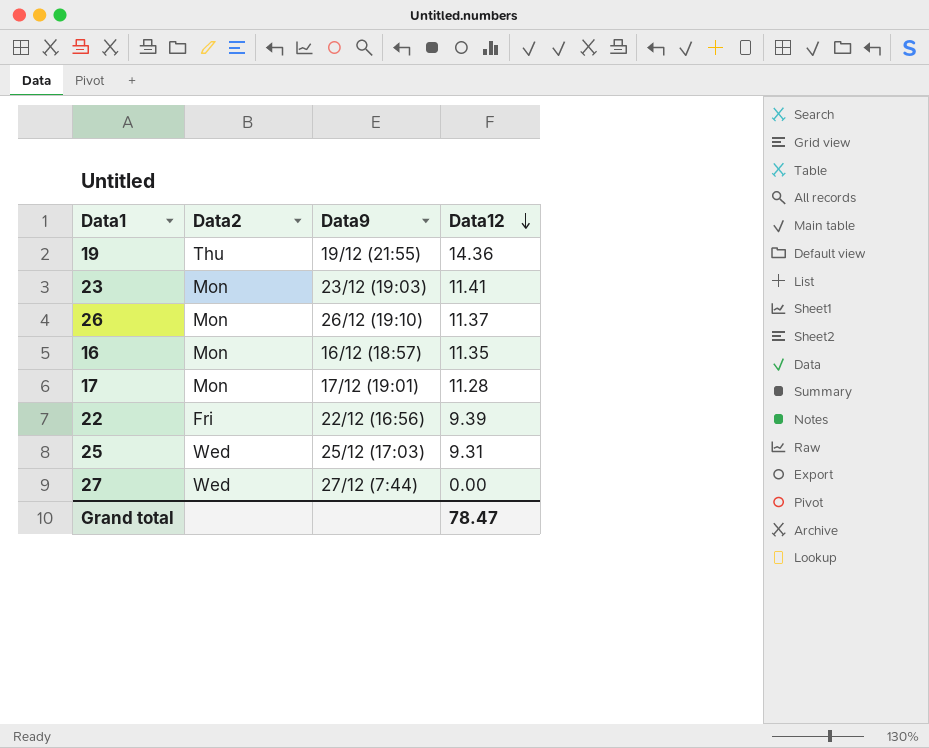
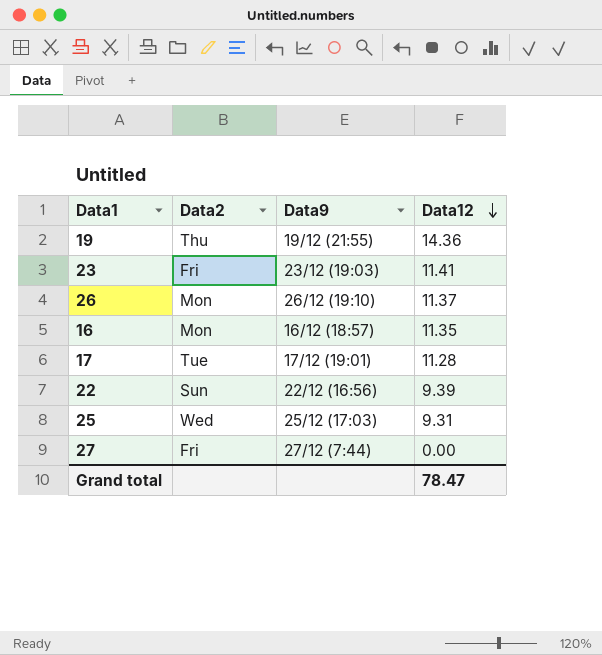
23 | Data2: Mon -> Fri
17 | Data2: Mon -> Tue
22 | Data2: Fri -> Sun
27 | Data2: Wed -> Fri

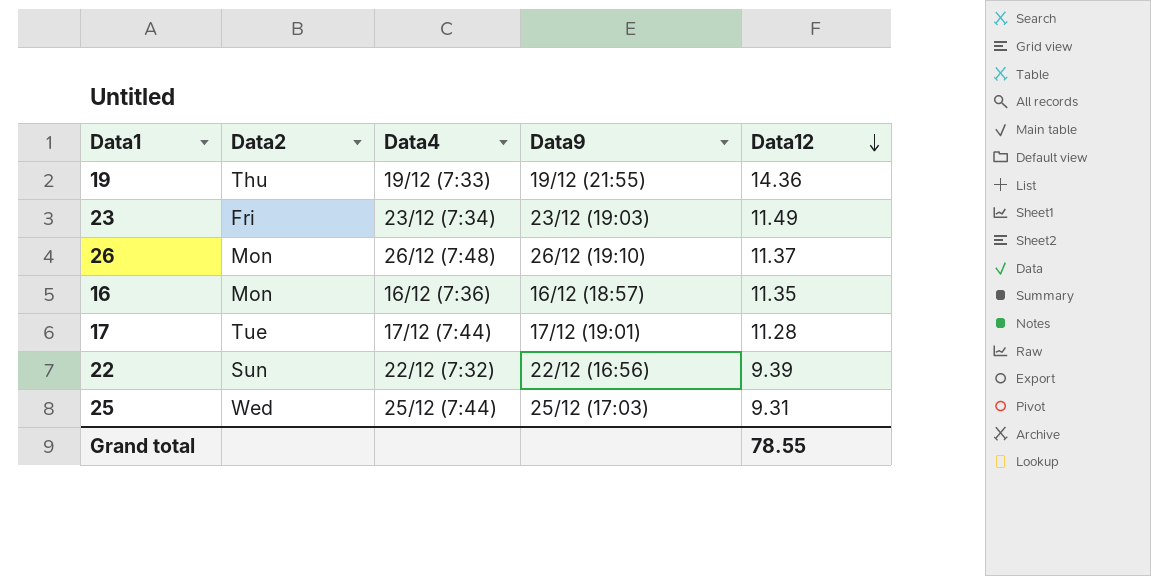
column Data4 | position: none -> 3
row 27: Fri | 27/12 (7:44) | 0.00 -> none
23 | Data12: 11.41 -> 11.49
Grand total | Data12: 78.47 -> 78.55

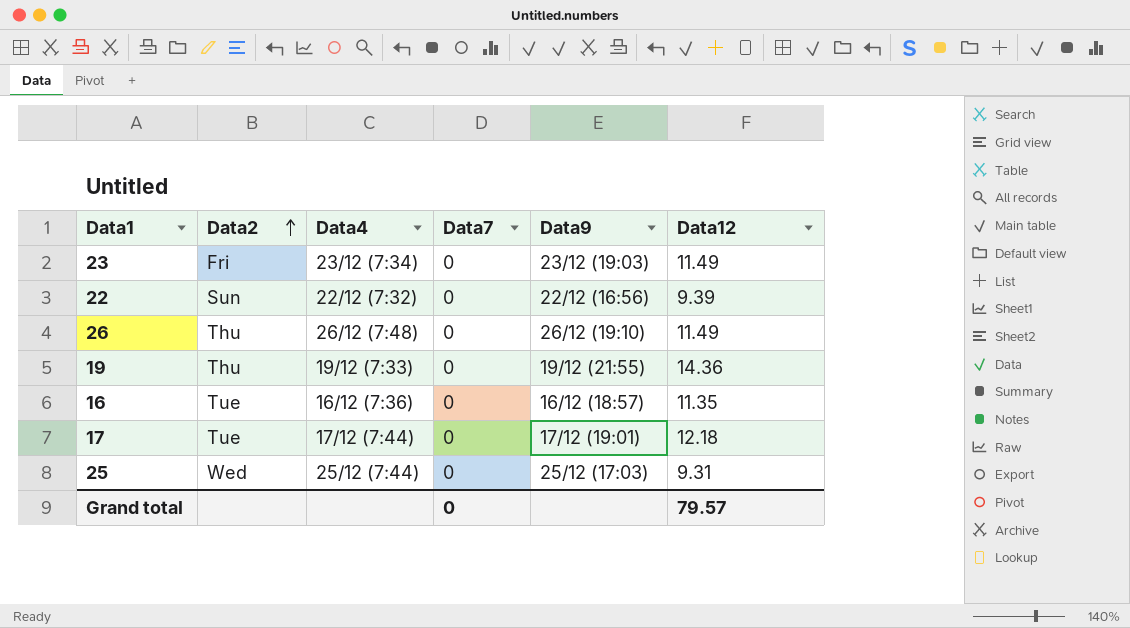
row order: Data12 descending -> Data2 ascending
column Data7 | position: none -> 4
26 | Data2: Mon -> Thu
26 | Data12: 11.37 -> 11.49
16 | Data2: Mon -> Tue
17 | Data12: 11.28 -> 12.18
Grand total | Data12: 78.55 -> 79.57

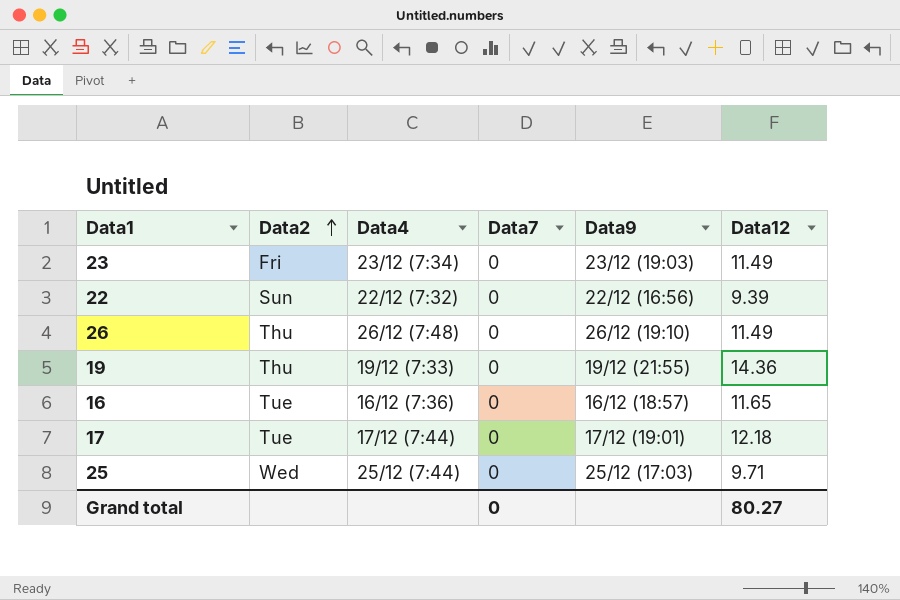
16 | Data12: 11.35 -> 11.65
25 | Data12: 9.31 -> 9.71
Grand total | Data12: 79.57 -> 80.27

